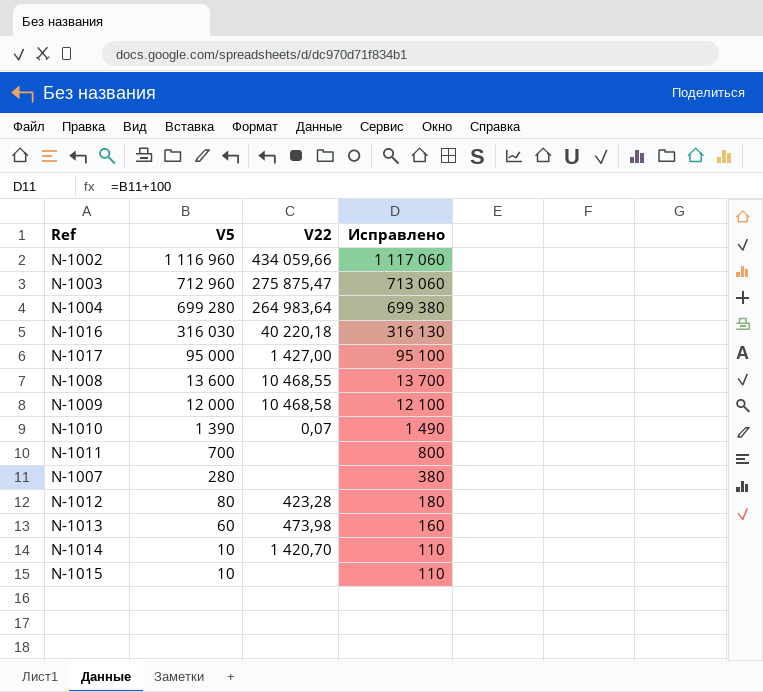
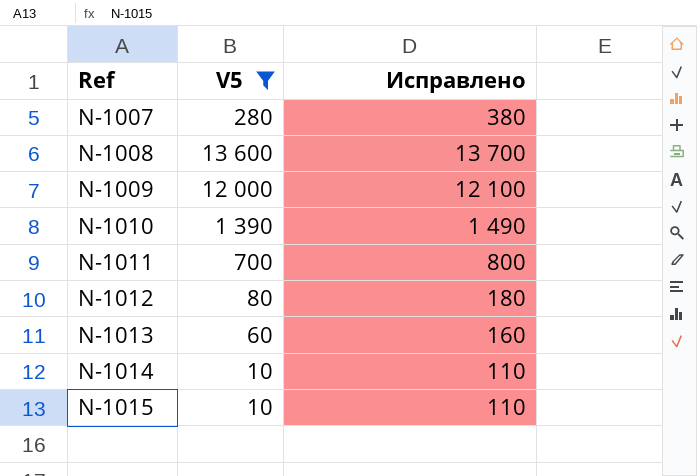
filter: none -> V5 <= 13 600
row order: V5 descending -> Ref ascending
column V22 | position: 3 -> none

